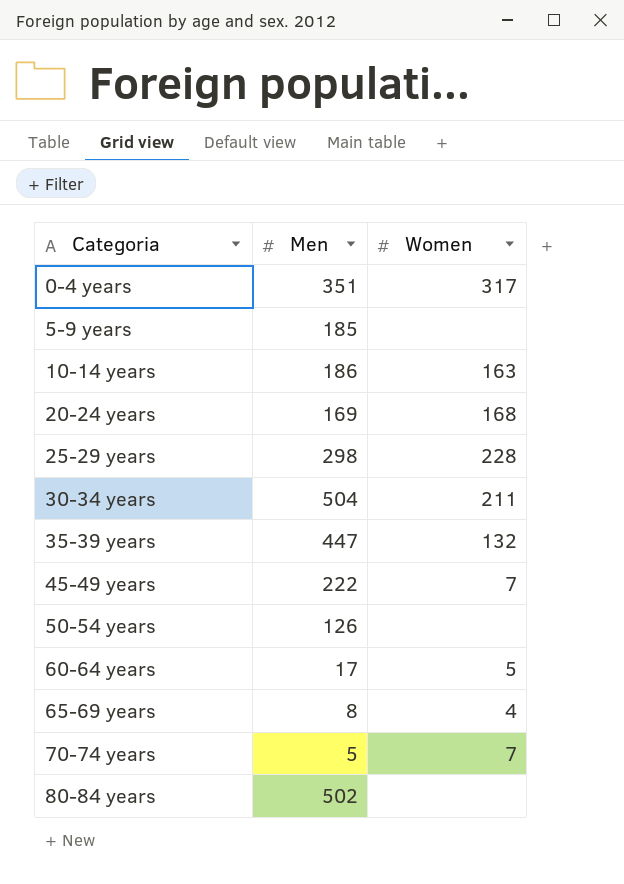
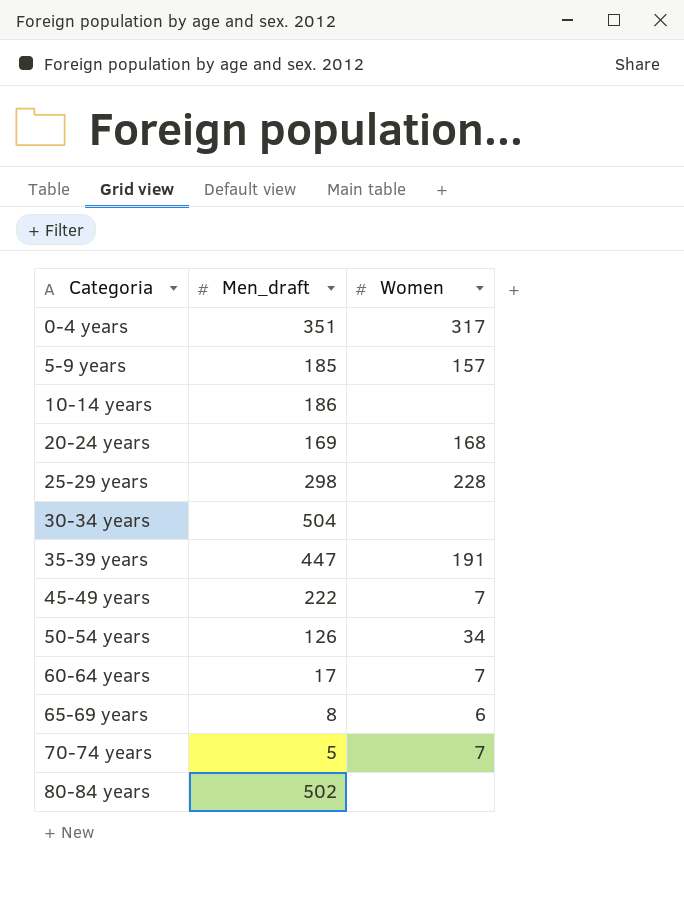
column name: Men -> Men_draft
5-9 years | Women: none -> 157
10-14 years | Women: 163 -> none
30-34 years | Women: 211 -> none
35-39 years | Women: 132 -> 191
50-54 years | Women: none -> 34
60-64 years | Women: 5 -> 7
65-69 years | Women: 4 -> 6

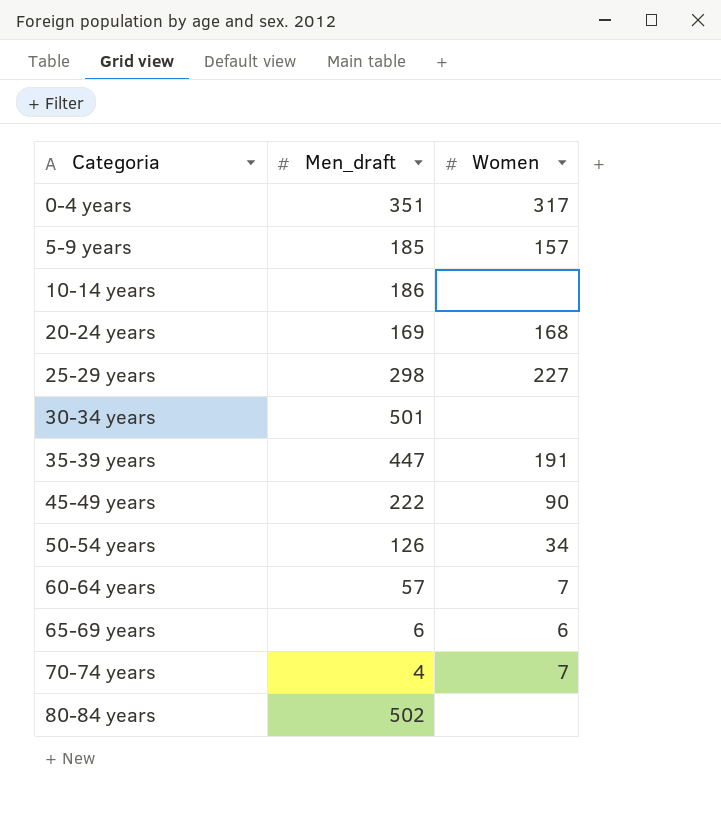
25-29 years | Women: 228 -> 227
30-34 years | Men_draft: 504 -> 501
45-49 years | Women: 7 -> 90
60-64 years | Men_draft: 17 -> 57
65-69 years | Men_draft: 8 -> 6
70-74 years | Men_draft: 5 -> 4

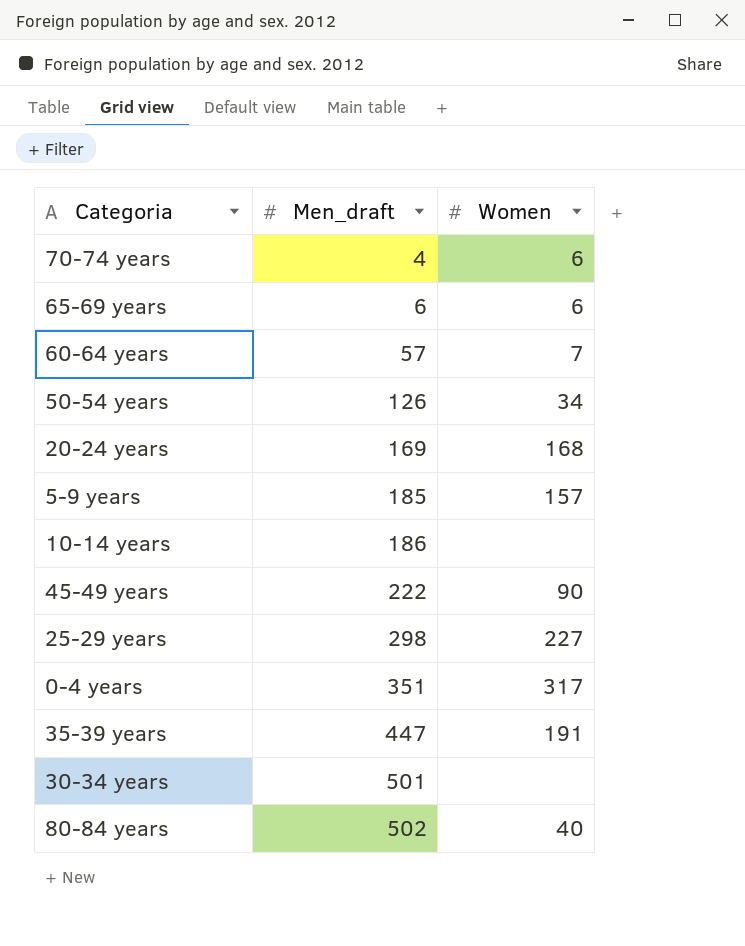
row order: Categoria ascending -> Men_draft ascending
70-74 years | Women: 7 -> 6
80-84 years | Women: none -> 40

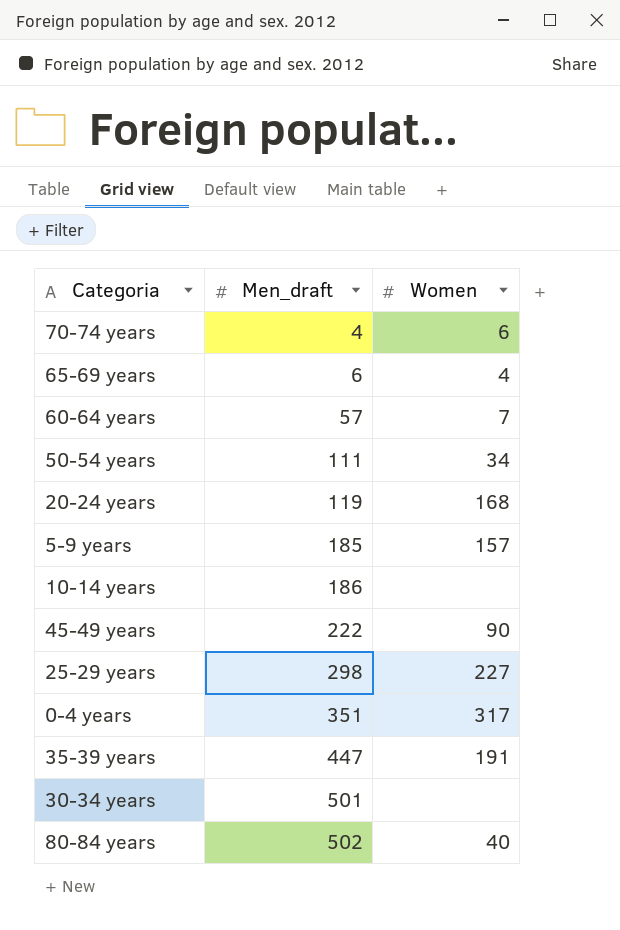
65-69 years | Women: 6 -> 4
50-54 years | Men_draft: 126 -> 111
20-24 years | Men_draft: 169 -> 119

